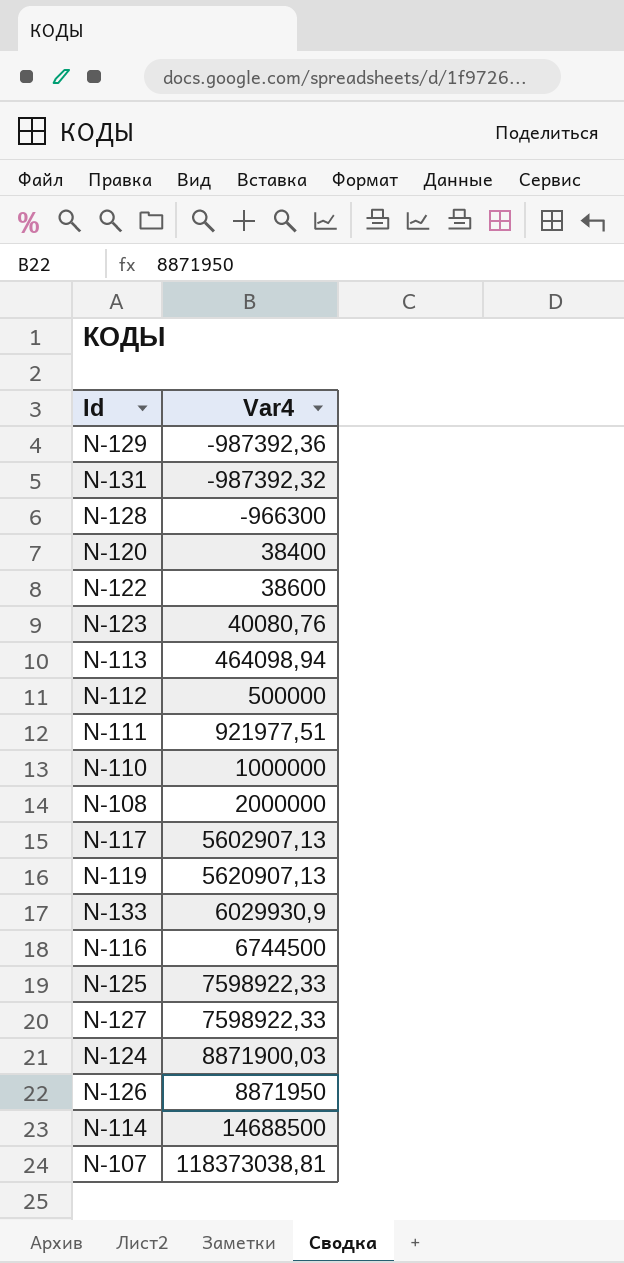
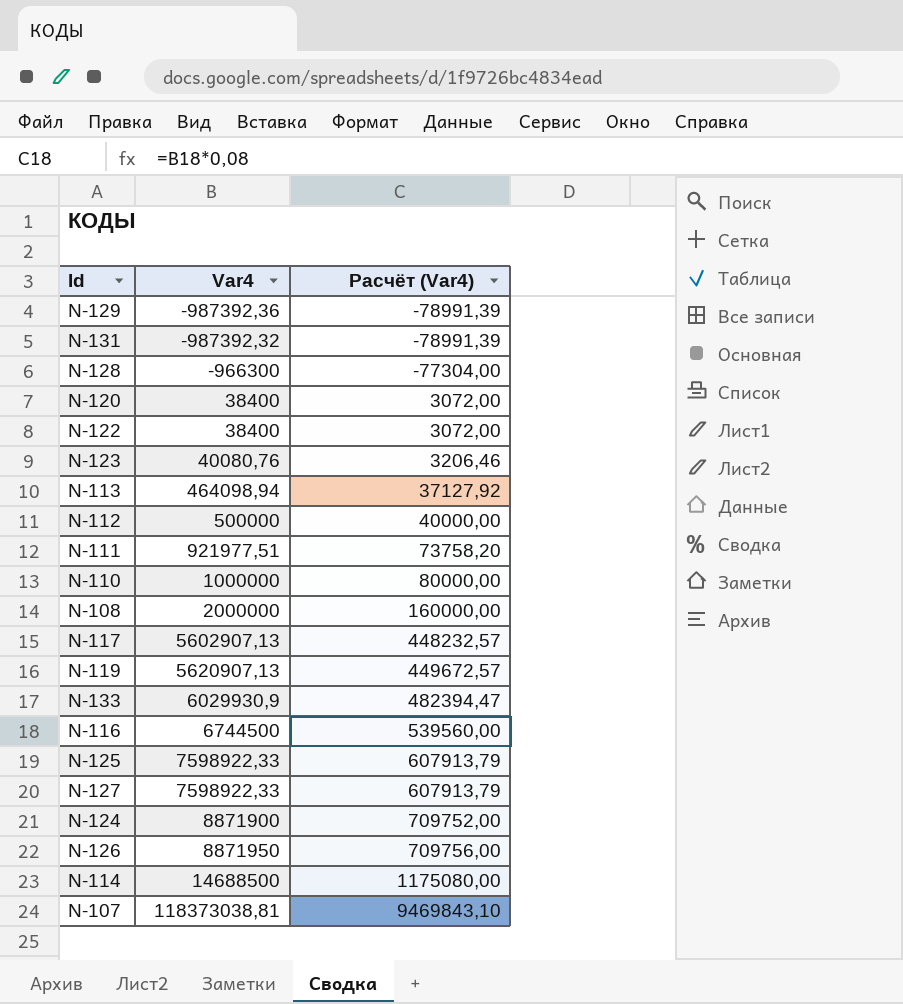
column Расчёт (Var4) | formula: none -> [Var4] * 0,08
N-122 | Var4: 38600 -> 38400
N-124 | Var4: 8871900,03 -> 8871900

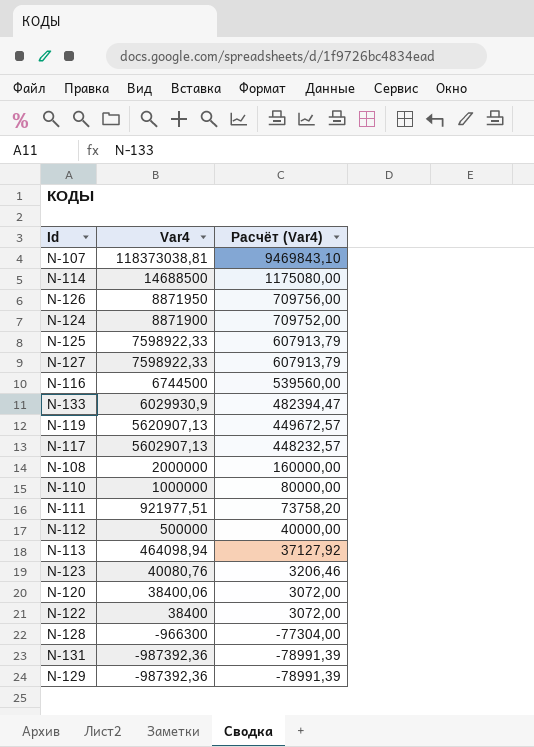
row order: Var4 ascending -> Var4 descending
N-120 | Var4: 38400 -> 38400,06
N-131 | Var4: -987392,32 -> -987392,36

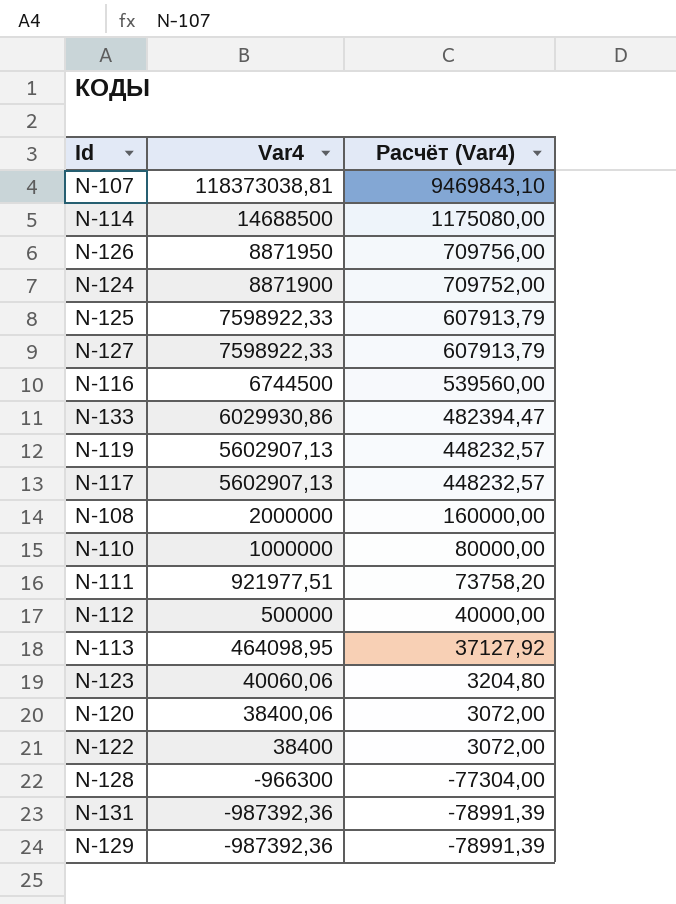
N-133 | Var4: 6029930,9 -> 6029930,86
N-119 | Var4: 5620907,13 -> 5602907,13
N-119 | Расчёт (Var4): 449672,57 -> 448232,57
N-113 | Var4: 464098,94 -> 464098,95
N-123 | Var4: 40080,76 -> 40060,06
N-123 | Расчёт (Var4): 3206,46 -> 3204,80

